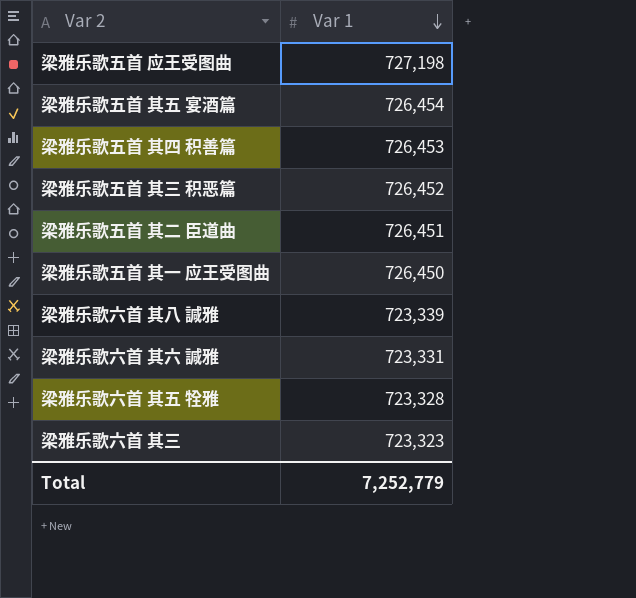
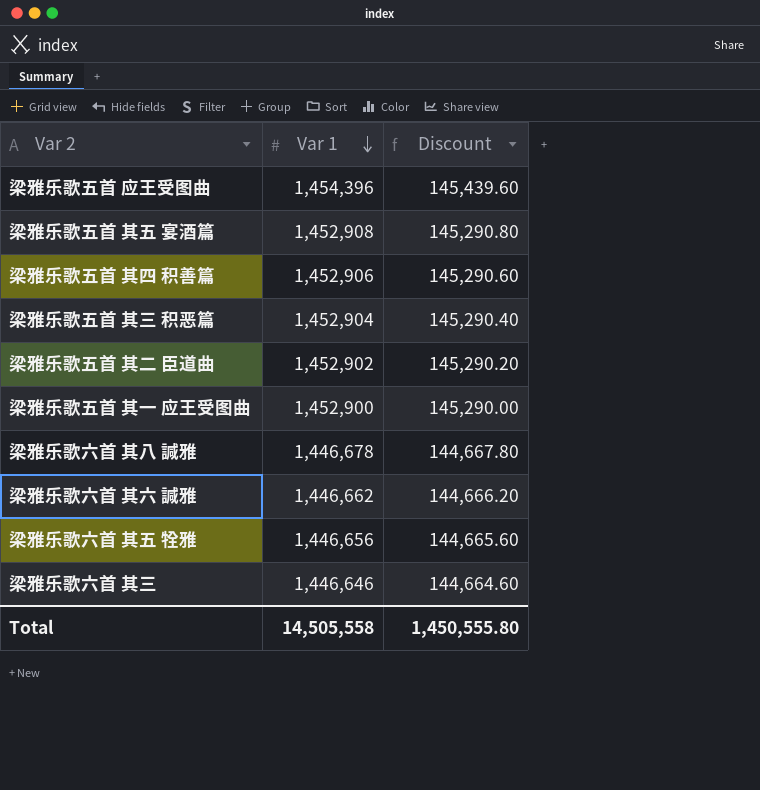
column Discount | formula: none -> [Var 1] * 0.1
梁雅乐歌五首 应王受图曲 | Var 1: 727,198 -> 1,454,396
梁雅乐歌五首 其五 宴酒篇 | Var 1: 726,454 -> 1,452,908
梁雅乐歌五首 其四 积善篇 | Var 1: 726,453 -> 1,452,906
梁雅乐歌五首 其三 积恶篇 | Var 1: 726,452 -> 1,452,904
梁雅乐歌五首 其二 臣道曲 | Var 1: 726,451 -> 1,452,902
梁雅乐歌五首 其一 应王受图曲 | Var 1: 726,450 -> 1,452,900
梁雅乐歌六首 其八 諴雅 | Var 1: 723,339 -> 1,446,678
梁雅乐歌六首 其六 諴雅 | Var 1: 723,331 -> 1,446,662
梁雅乐歌六首 其五 牷雅 | Var 1: 723,328 -> 1,446,656
梁雅乐歌六首 其三 | Var 1: 723,323 -> 1,446,646
Total | Var 1: 7,252,779 -> 14,505,558

